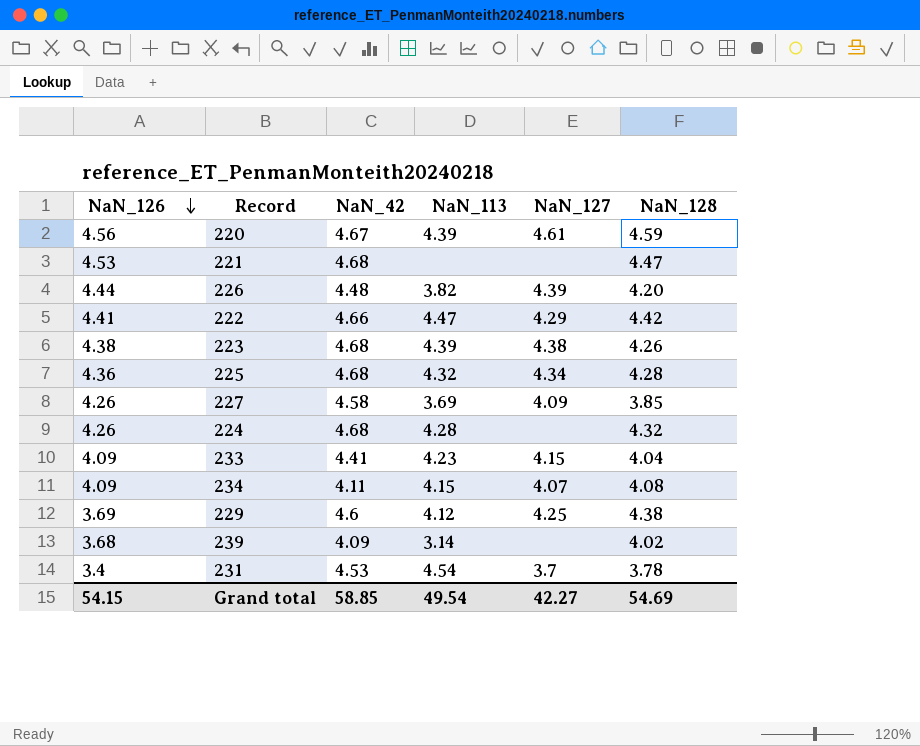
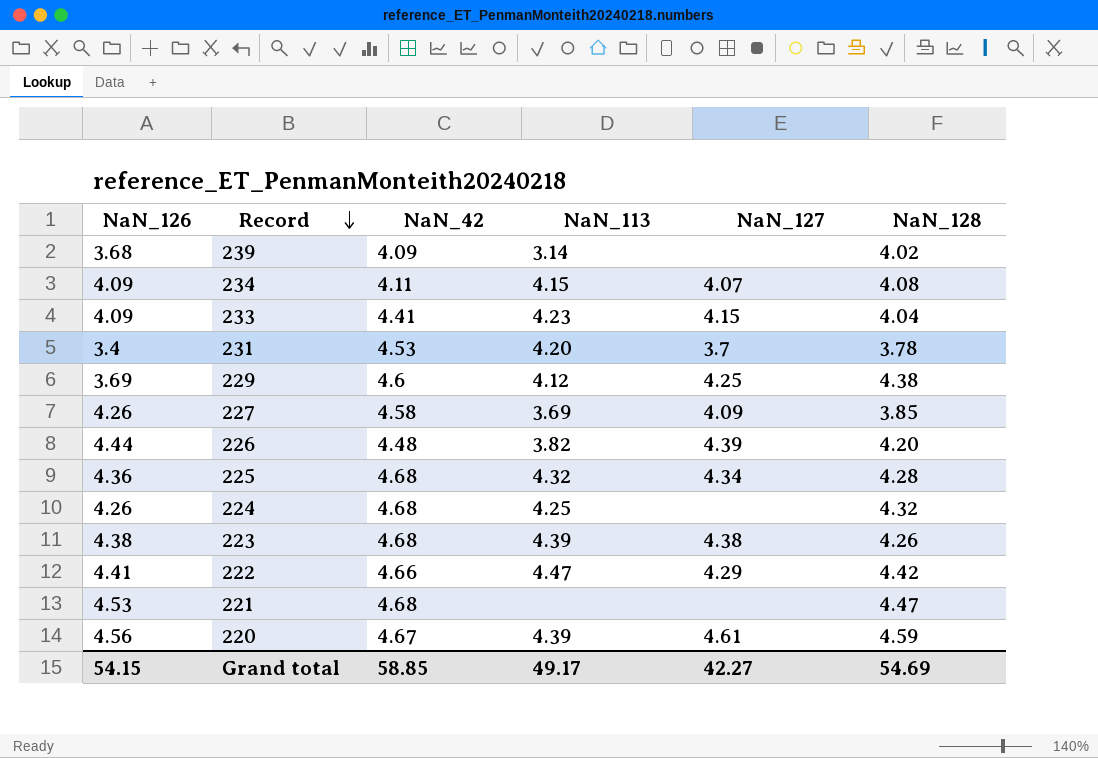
row order: NaN_126 descending -> Record descending
231 | NaN_113: 4.54 -> 4.20
224 | NaN_113: 4.28 -> 4.25
Grand total | NaN_113: 49.54 -> 49.17

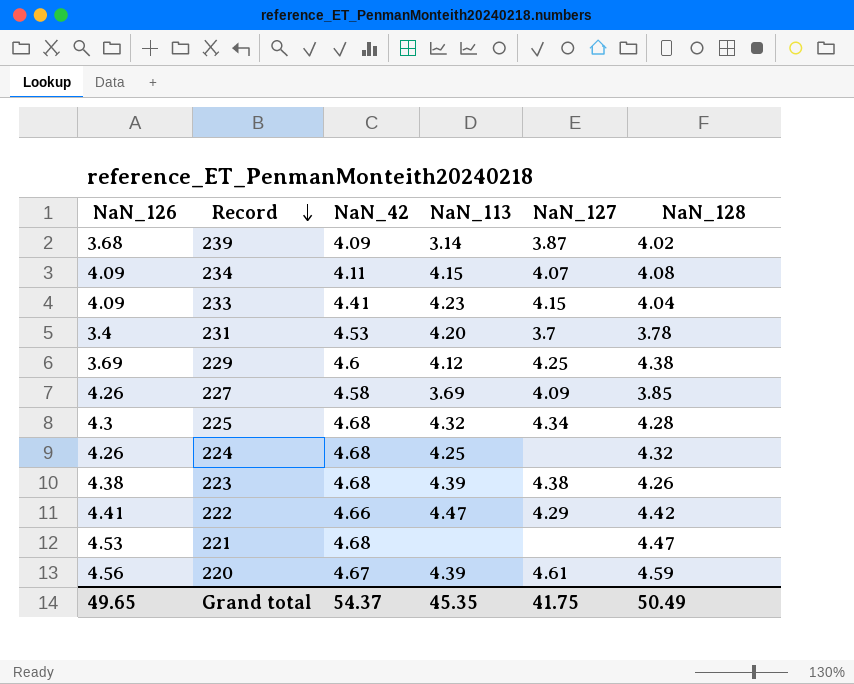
row 226: 4.44 | 4.48 | 3.82 | 4.39 | 4.20 -> none
239 | NaN_127: none -> 3.87
225 | NaN_126: 4.36 -> 4.3
Grand total | NaN_126: 54.15 -> 49.65
Grand total | NaN_42: 58.85 -> 54.37
Grand total | NaN_113: 49.17 -> 45.35
Grand total | NaN_127: 42.27 -> 41.75
Grand total | NaN_128: 54.69 -> 50.49

